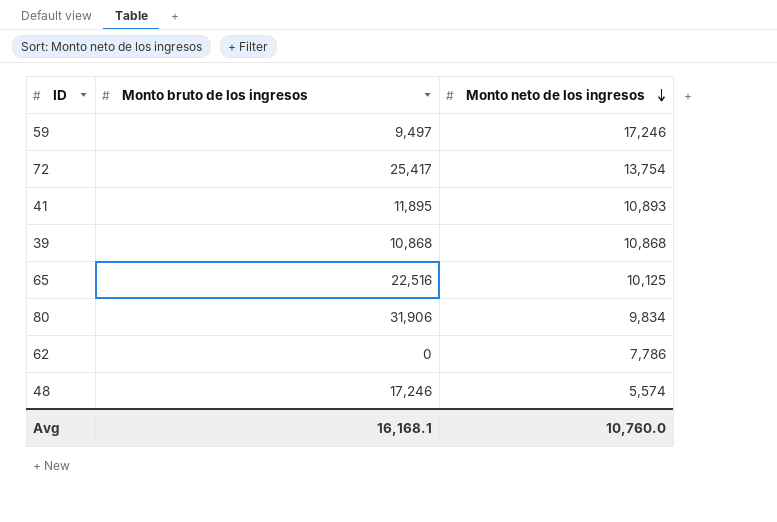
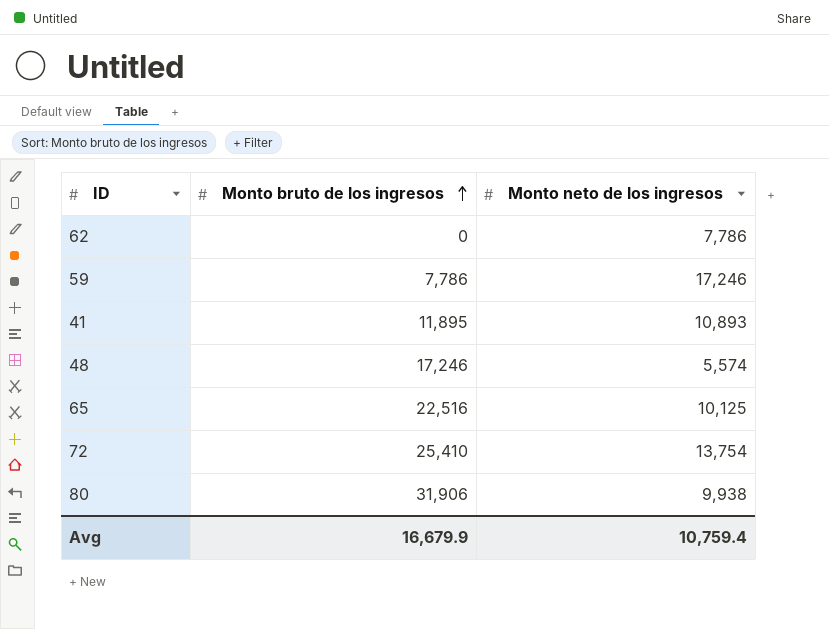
row order: Monto neto de los ingresos descending -> Monto bruto de los ingresos ascending
row 39: 10,868 | 10,868 -> none
59 | Monto bruto de los ingresos: 9,497 -> 7,786
72 | Monto bruto de los ingresos: 25,417 -> 25,410
80 | Monto neto de los ingresos: 9,834 -> 9,938
Avg | Monto bruto de los ingresos: 16,168.1 -> 16,679.9
Avg | Monto neto de los ingresos: 10,760.0 -> 10,759.4

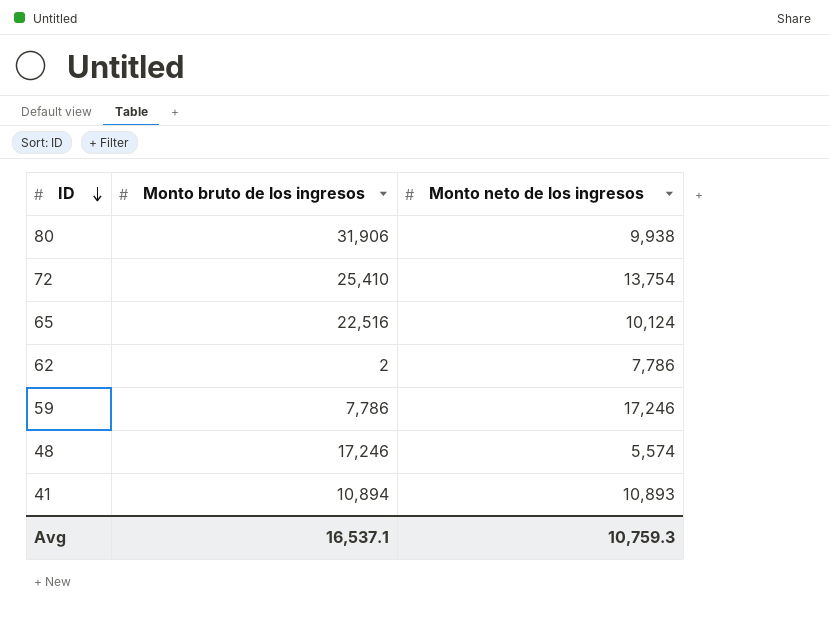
row order: Monto bruto de los ingresos ascending -> ID descending
65 | Monto neto de los ingresos: 10,125 -> 10,124
62 | Monto bruto de los ingresos: 0 -> 2
41 | Monto bruto de los ingresos: 11,895 -> 10,894
Avg | Monto bruto de los ingresos: 16,679.9 -> 16,537.1
Avg | Monto neto de los ingresos: 10,759.4 -> 10,759.3

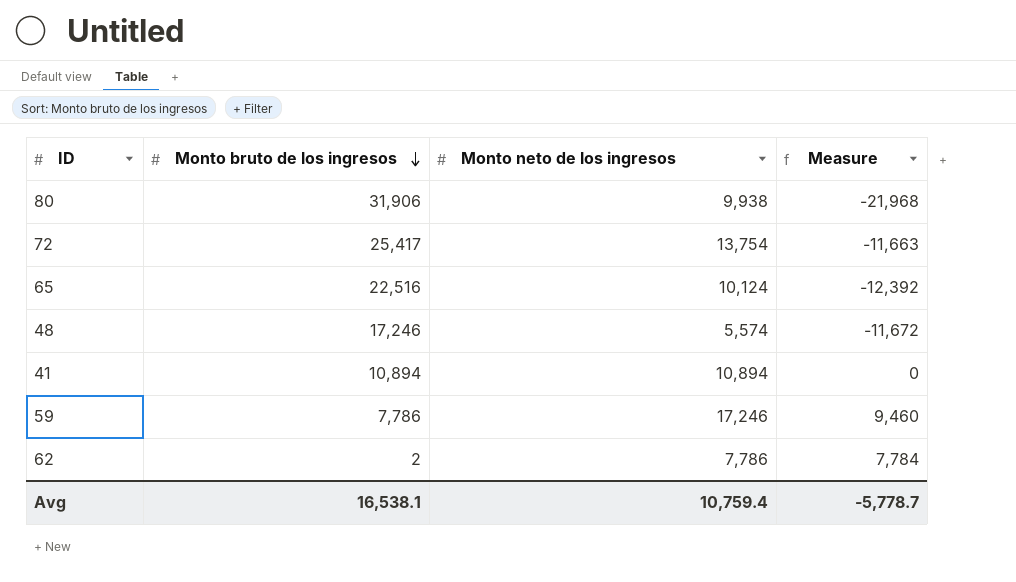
row order: ID descending -> Monto bruto de los ingresos descending
column Measure | formula: none -> [Monto neto de los ingresos] - [Monto bruto de los ingresos]
72 | Monto bruto de los ingresos: 25,410 -> 25,417
41 | Monto neto de los ingresos: 10,893 -> 10,894
Avg | Monto bruto de los ingresos: 16,537.1 -> 16,538.1
Avg | Monto neto de los ingresos: 10,759.3 -> 10,759.4

